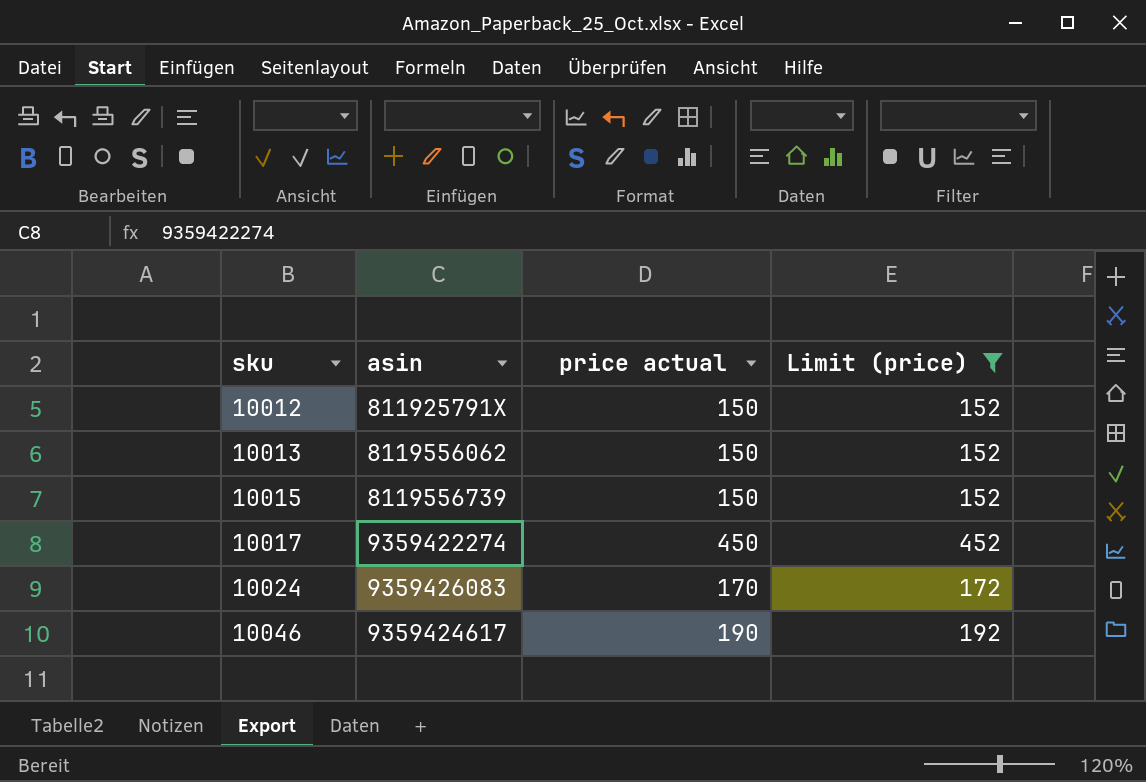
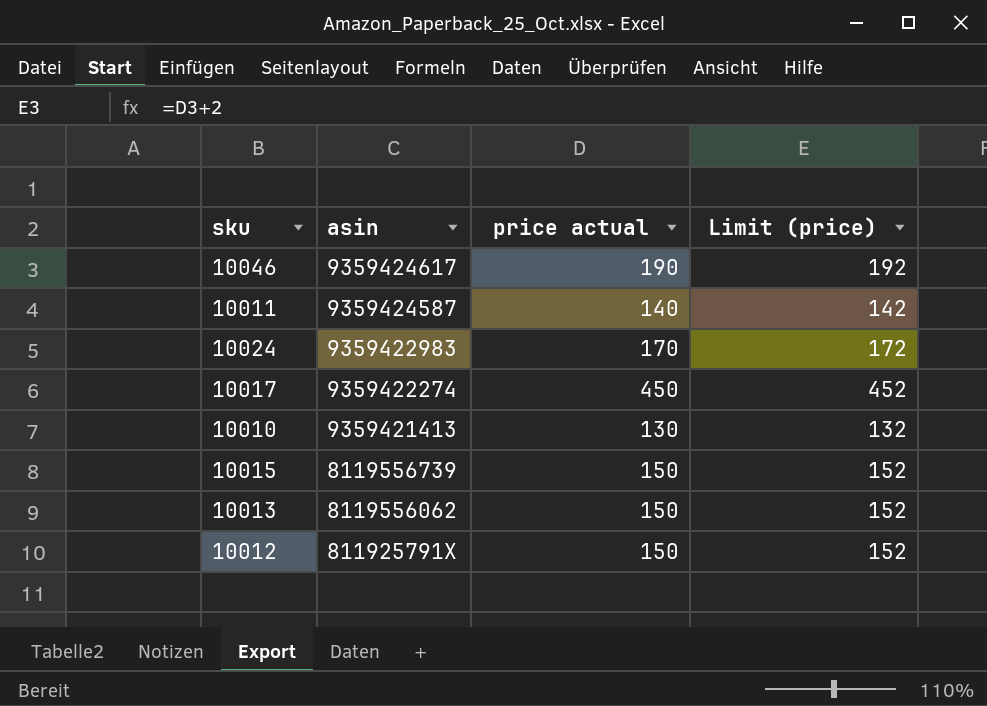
filter: Limit (price) >= 152 -> none
row order: sku ascending -> asin descending
10024 | asin: 9359426083 -> 9359422983

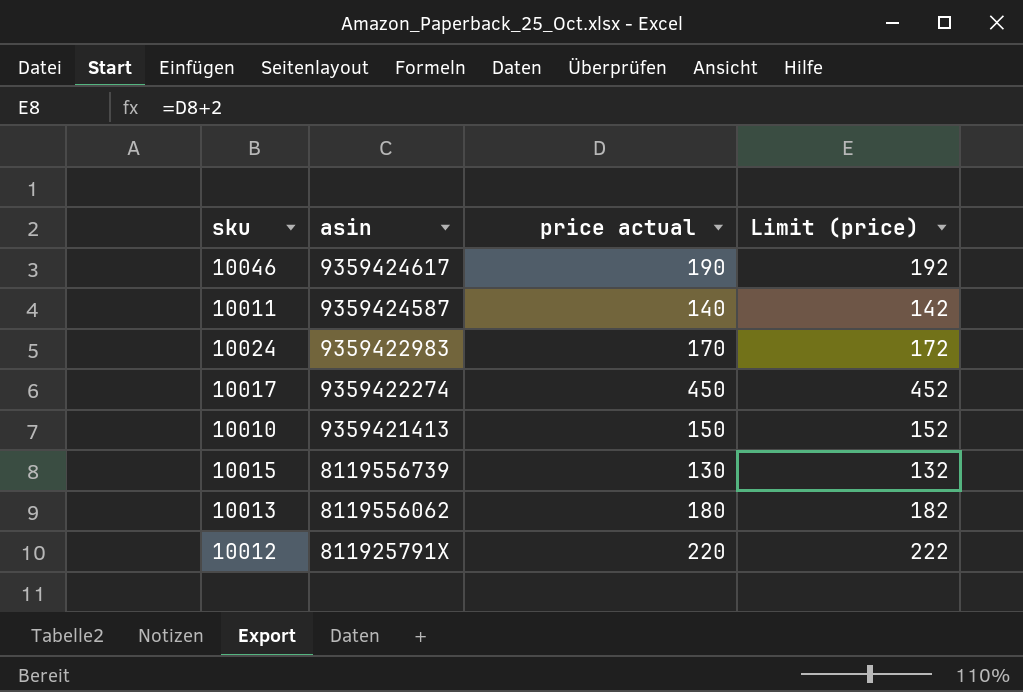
10010 | price actual: 130 -> 150
10010 | Limit (price): 132 -> 152
10015 | price actual: 150 -> 130
10015 | Limit (price): 152 -> 132
10013 | price actual: 150 -> 180
10013 | Limit (price): 152 -> 182
10012 | price actual: 150 -> 220
10012 | Limit (price): 152 -> 222

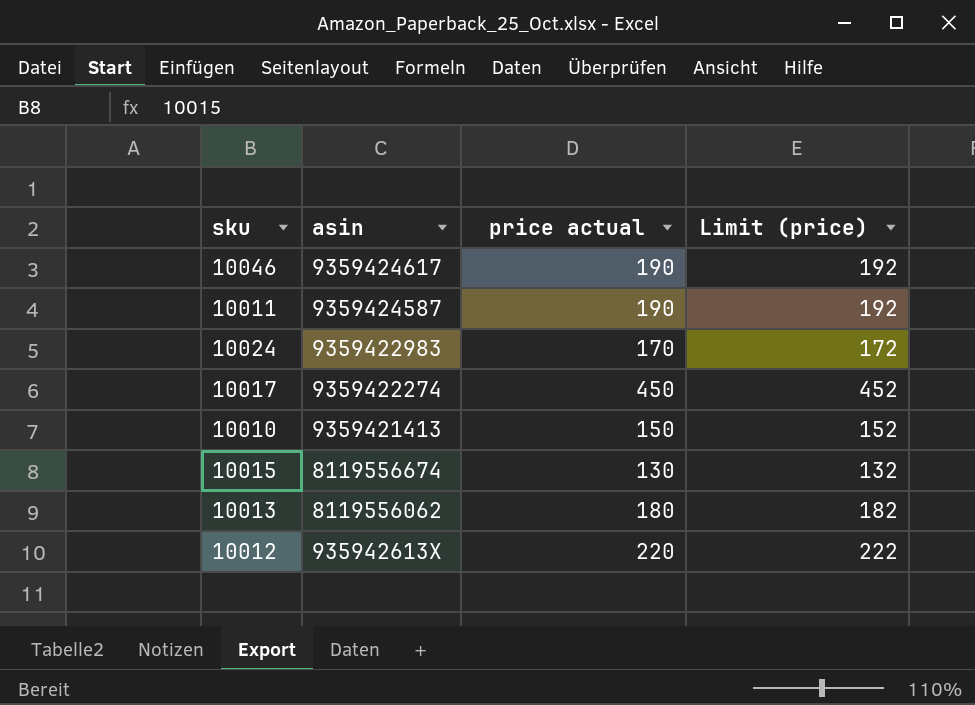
10011 | price actual: 140 -> 190
10011 | Limit (price): 142 -> 192
10015 | asin: 8119556739 -> 8119556674
10012 | asin: 811925791X -> 935942613X

